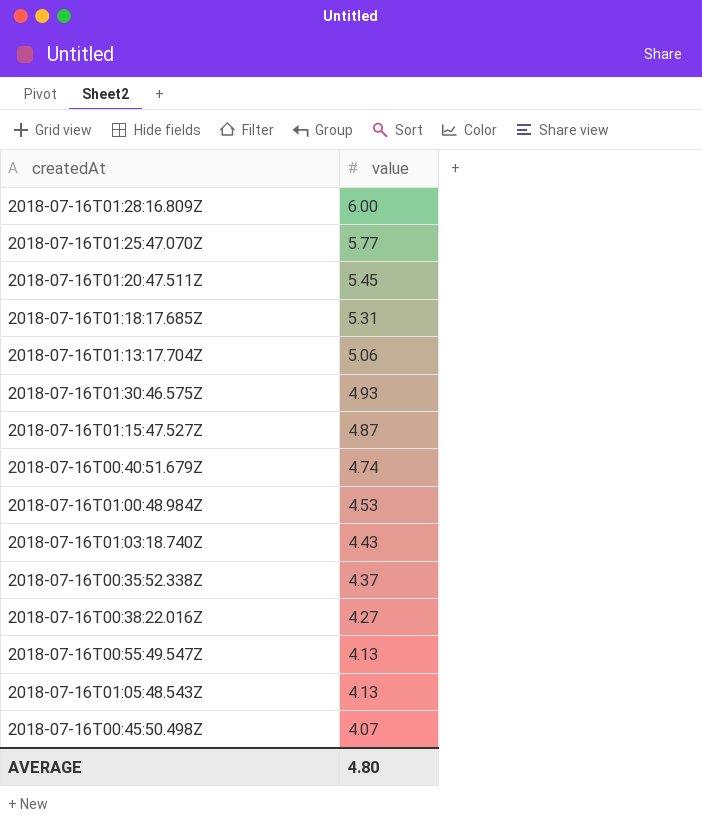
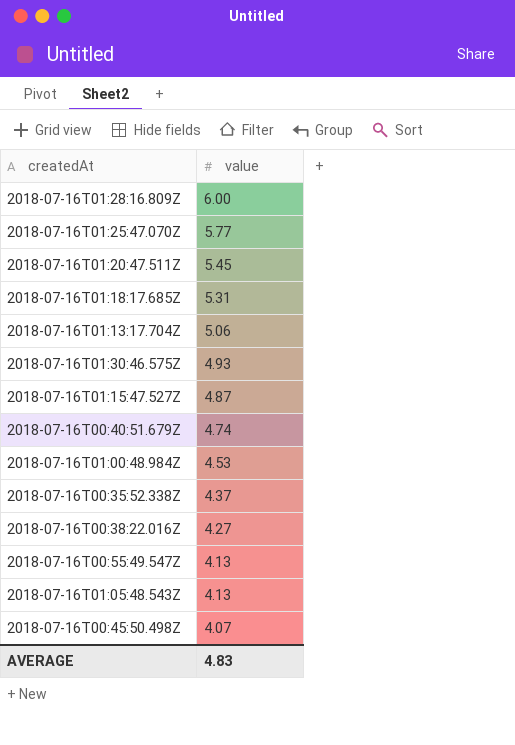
row 2018-07-16T01:03:18.740Z: 4.43 -> none
AVERAGE | value: 4.80 -> 4.83

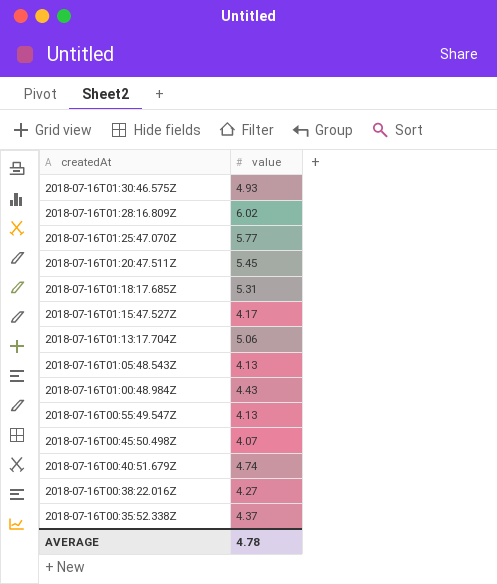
row order: value descending -> createdAt descending
2018-07-16T01:28:16.809Z | value: 6.00 -> 6.02
2018-07-16T01:15:47.527Z | value: 4.87 -> 4.17
2018-07-16T01:00:48.984Z | value: 4.53 -> 4.43
AVERAGE | value: 4.83 -> 4.78

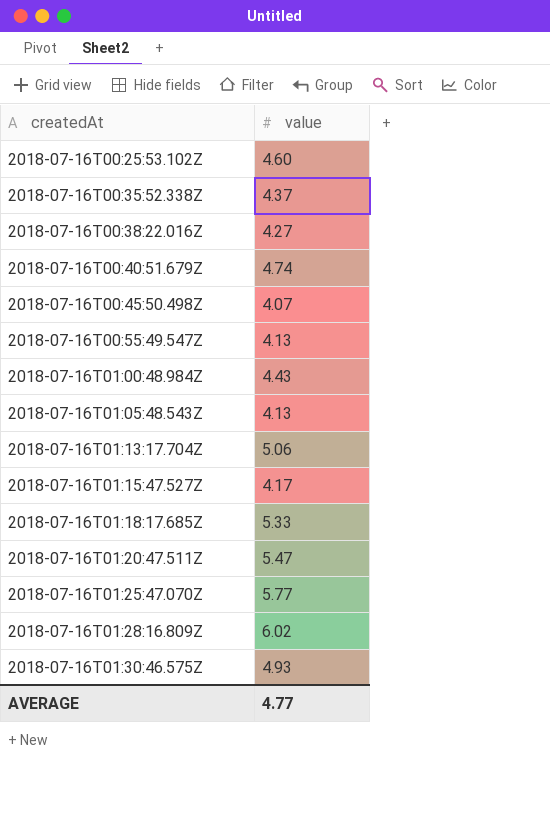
row order: createdAt descending -> createdAt ascending
row 2018-07-16T00:25:53.102Z: none -> 4.60
2018-07-16T01:18:17.685Z | value: 5.31 -> 5.33
2018-07-16T01:20:47.511Z | value: 5.45 -> 5.47
AVERAGE | value: 4.78 -> 4.77

